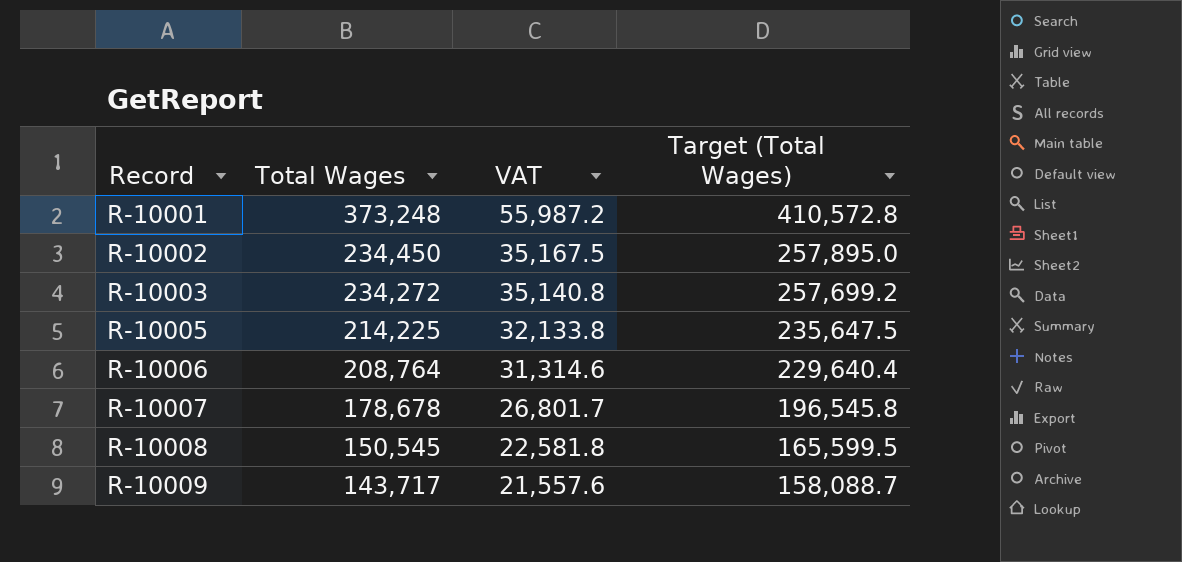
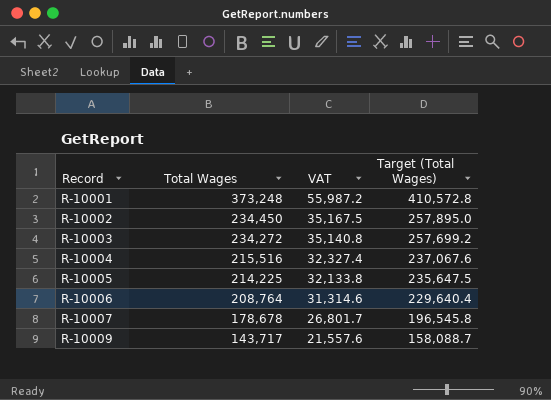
row R-10008: 150,545 | 22,581.8 | 165,599.5 -> none
row R-10004: none -> 215,516 | 32,327.4 | 237,067.6

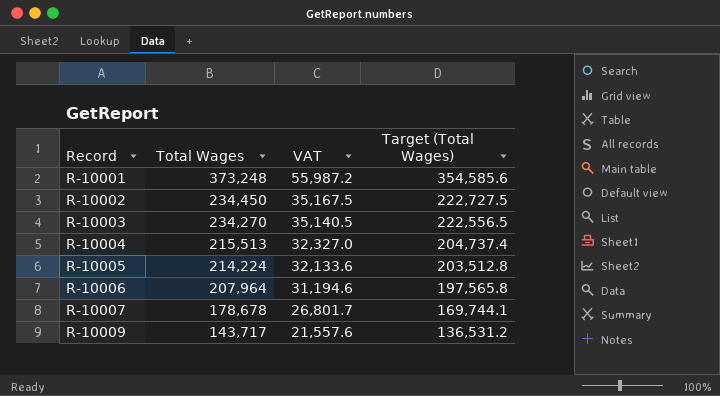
column Target (Total Wages) | formula: [Total Wages] * 1.1 -> [Total Wages] * 0.95
R-10003 | Total Wages: 234,272 -> 234,270
R-10003 | VAT: 35,140.8 -> 35,140.5
R-10004 | Total Wages: 215,516 -> 215,513
R-10004 | VAT: 32,327.4 -> 32,327.0
R-10005 | Total Wages: 214,225 -> 214,224
R-10005 | VAT: 32,133.8 -> 32,133.6
R-10006 | Total Wages: 208,764 -> 207,964
R-10006 | VAT: 31,314.6 -> 31,194.6

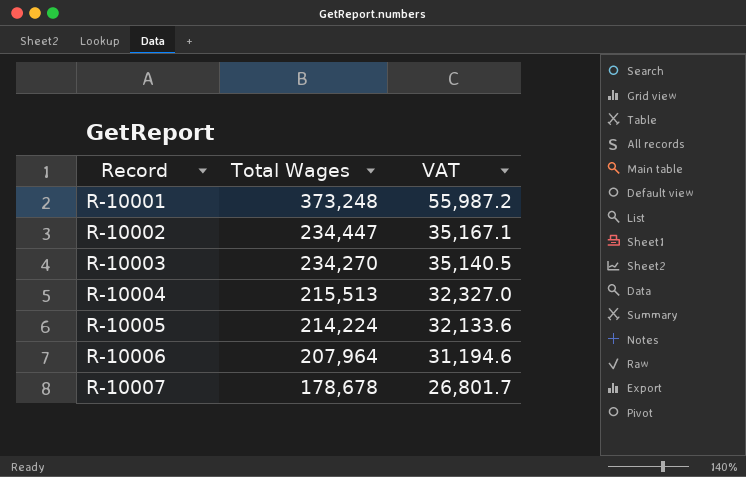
column Target (Total Wages) | formula: [Total Wages] * 0.95 -> none
row R-10009: 143,717 | 21,557.6 | 136,531.2 -> none
R-10002 | Total Wages: 234,450 -> 234,447
R-10002 | VAT: 35,167.5 -> 35,167.1

